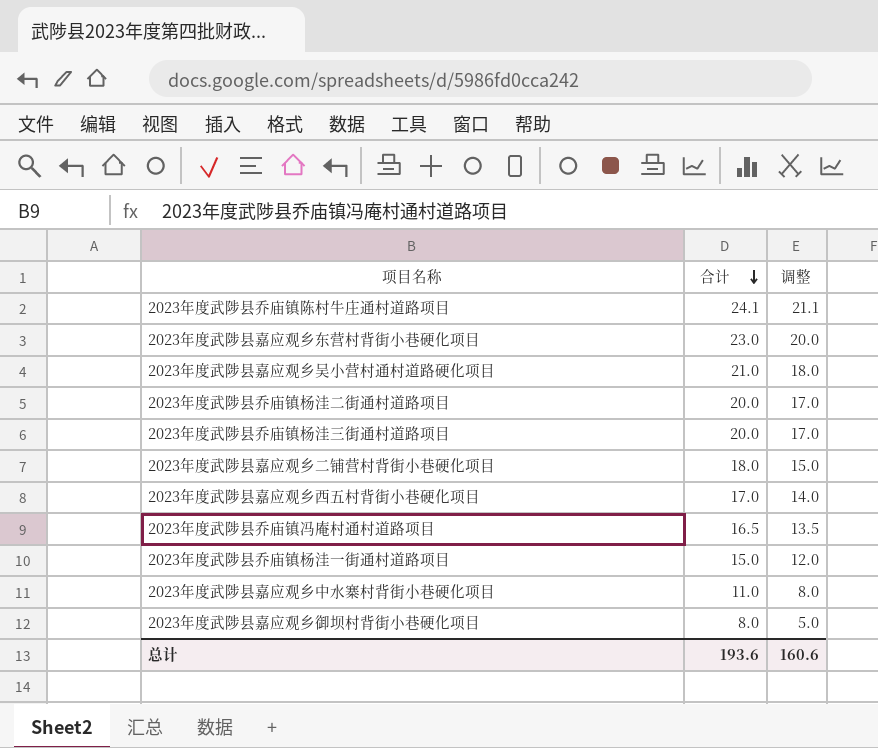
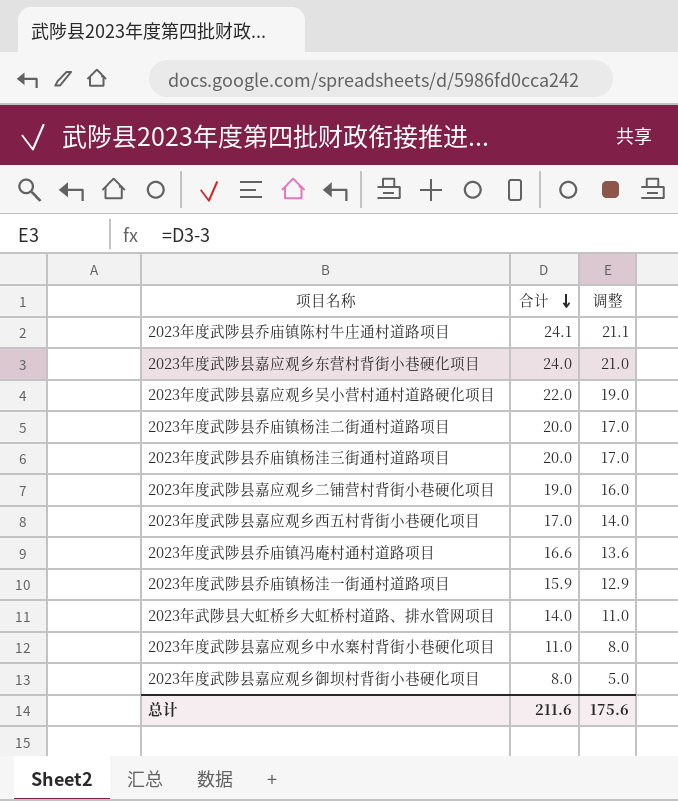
2023年度武陟县嘉应观乡东营村背街小巷硬化项目 | 合计: 23.0 -> 24.0
2023年度武陟县嘉应观乡东营村背街小巷硬化项目 | 调整: 20.0 -> 21.0
2023年度武陟县嘉应观乡吴小营村通村道路硬化项目 | 合计: 21.0 -> 22.0
2023年度武陟县嘉应观乡吴小营村通村道路硬化项目 | 调整: 18.0 -> 19.0
2023年度武陟县嘉应观乡二铺营村背街小巷硬化项目 | 合计: 18.0 -> 19.0
2023年度武陟县嘉应观乡二铺营村背街小巷硬化项目 | 调整: 15.0 -> 16.0
2023年度武陟县乔庙镇冯庵村通村道路项目 | 合计: 16.5 -> 16.6
2023年度武陟县乔庙镇冯庵村通村道路项目 | 调整: 13.5 -> 13.6
2023年度武陟县乔庙镇杨洼一街通村道路项目 | 合计: 15.0 -> 15.9
2023年度武陟县乔庙镇杨洼一街通村道路项目 | 调整: 12.0 -> 12.9
row 2023年武陟县大虹桥乡大虹桥村道路、排水管网项目: none -> 14.0 | 11.0
总计 | 合计: 193.6 -> 211.6
总计 | 调整: 160.6 -> 175.6

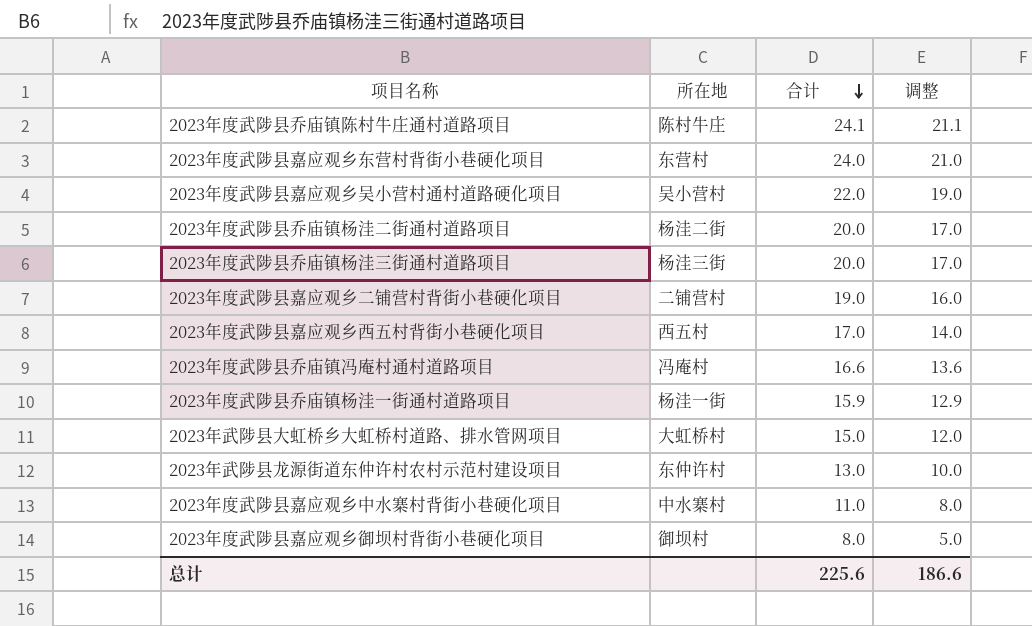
column 所在地 | position: none -> 2
2023年武陟县大虹桥乡大虹桥村道路、排水管网项目 | 合计: 14.0 -> 15.0
2023年武陟县大虹桥乡大虹桥村道路、排水管网项目 | 调整: 11.0 -> 12.0
row 2023年武陟县龙源街道东仲许村农村示范村建设项目: none -> 东仲许村 | 13.0 | 10.0
总计 | 合计: 211.6 -> 225.6
总计 | 调整: 175.6 -> 186.6

